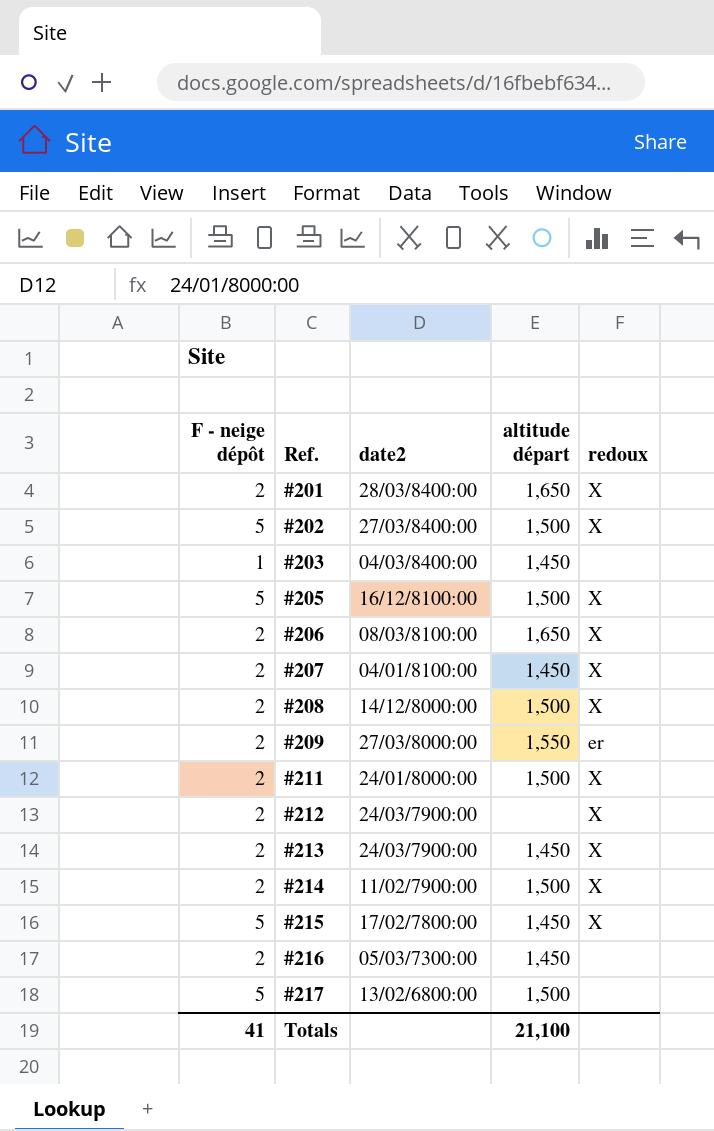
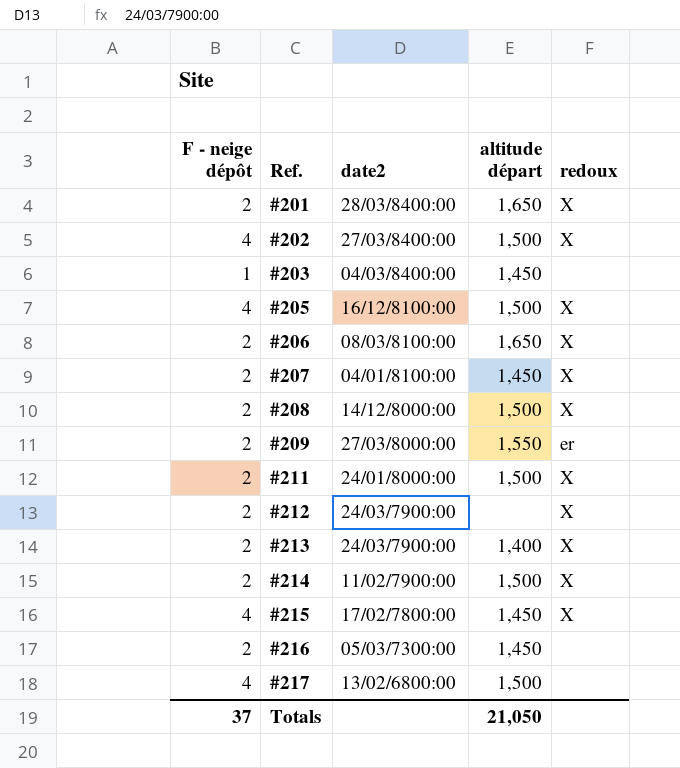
#202 | F - neige dépôt: 5 -> 4
#205 | F - neige dépôt: 5 -> 4
#213 | altitude départ: 1,450 -> 1,400
#215 | F - neige dépôt: 5 -> 4
#217 | F - neige dépôt: 5 -> 4
Totals | F - neige dépôt: 41 -> 37
Totals | altitude départ: 21,100 -> 21,050

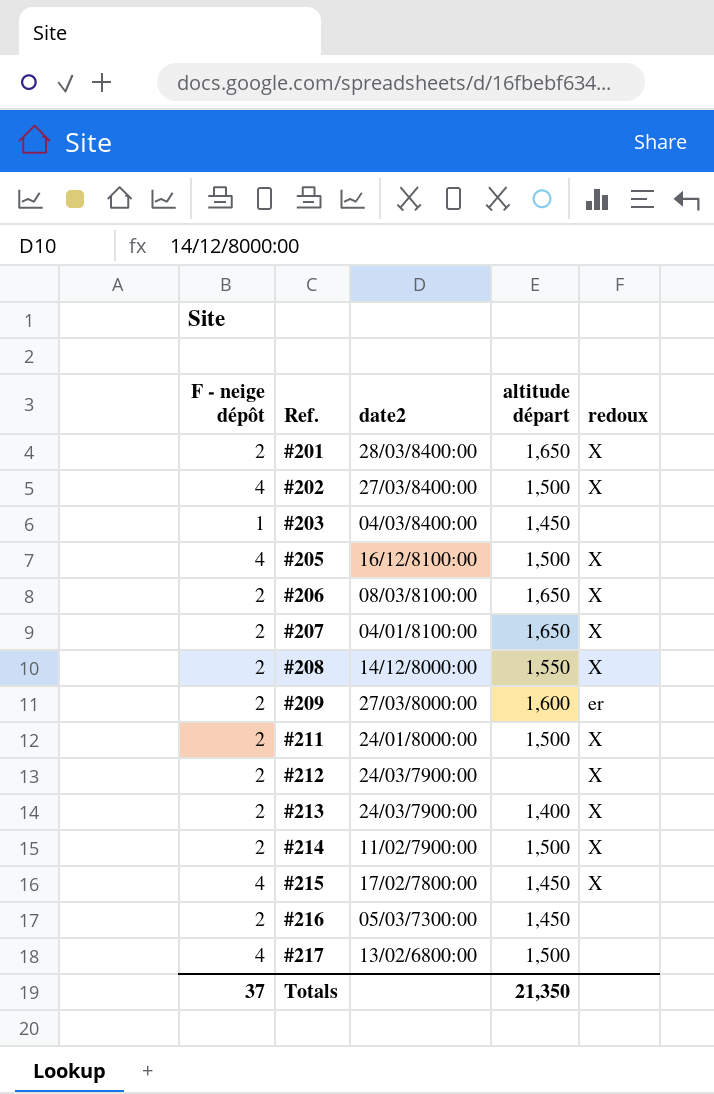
#207 | altitude départ: 1,450 -> 1,650
#208 | altitude départ: 1,500 -> 1,550
#209 | altitude départ: 1,550 -> 1,600
Totals | altitude départ: 21,050 -> 21,350

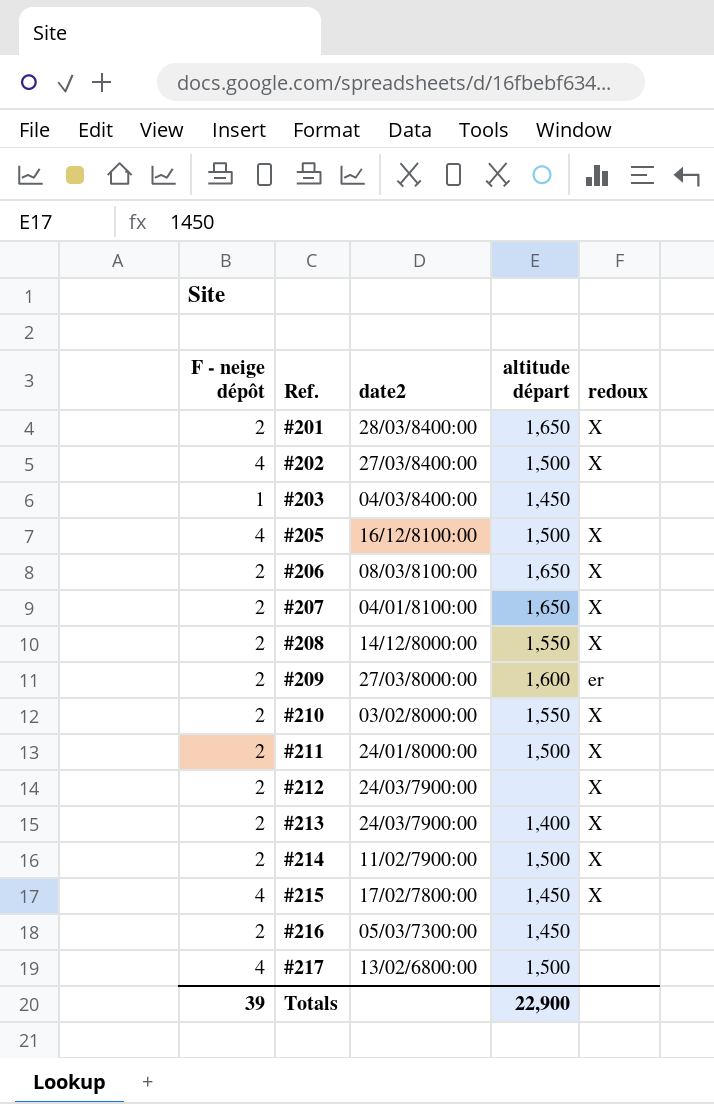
row #210: none -> 2 | 03/02/8000:00 | 1,550 | X
Totals | F - neige dépôt: 37 -> 39
Totals | altitude départ: 21,350 -> 22,900

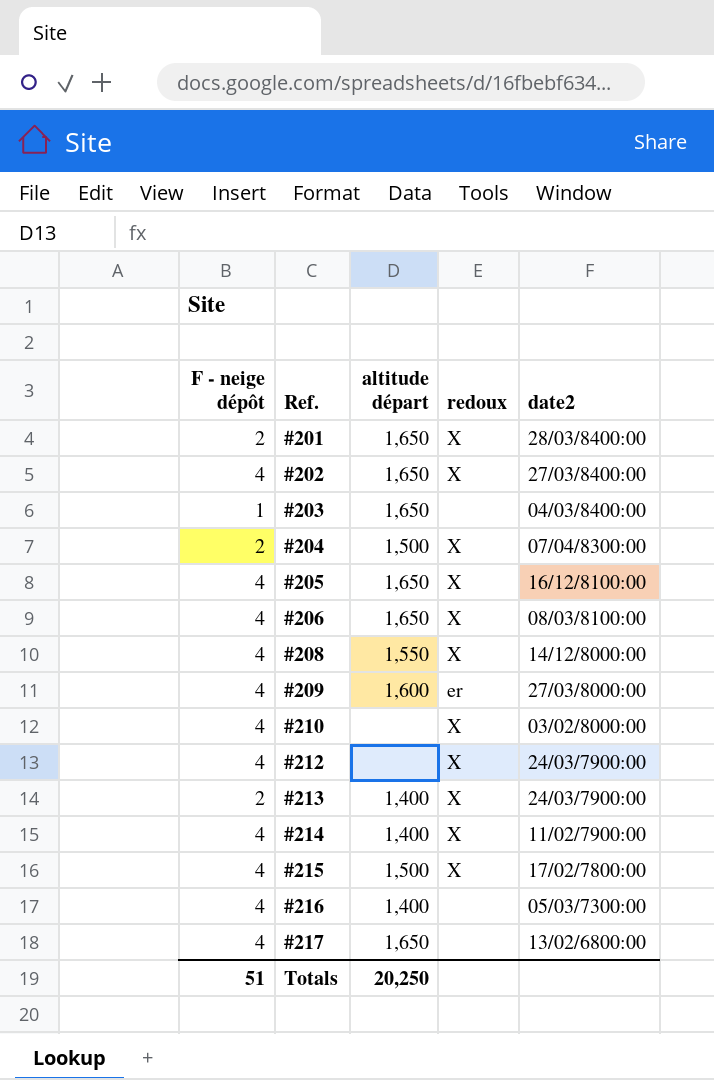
column date2 | position: 3 -> 5
row #207: 2 | 04/01/8100:00 | 1,650 | X -> none
row #211: 2 | 24/01/8000:00 | 1,500 | X -> none
#202 | altitude départ: 1,500 -> 1,650
#203 | altitude départ: 1,450 -> 1,650
row #204: none -> 2 | 1,500 | X | 07/04/8300:00
#205 | altitude départ: 1,500 -> 1,650
#206 | F - neige dépôt: 2 -> 4
#208 | F - neige dépôt: 2 -> 4
#209 | F - neige dépôt: 2 -> 4
#210 | F - neige dépôt: 2 -> 4
#210 | altitude départ: 1,550 -> none
#212 | F - neige dépôt: 2 -> 4
#214 | F - neige dépôt: 2 -> 4
#214 | altitude départ: 1,500 -> 1,400
#215 | altitude départ: 1,450 -> 1,500
#216 | F - neige dépôt: 2 -> 4
#216 | altitude départ: 1,450 -> 1,400
#217 | altitude départ: 1,500 -> 1,650
Totals | F - neige dépôt: 39 -> 51
Totals | altitude départ: 22,900 -> 20,250

